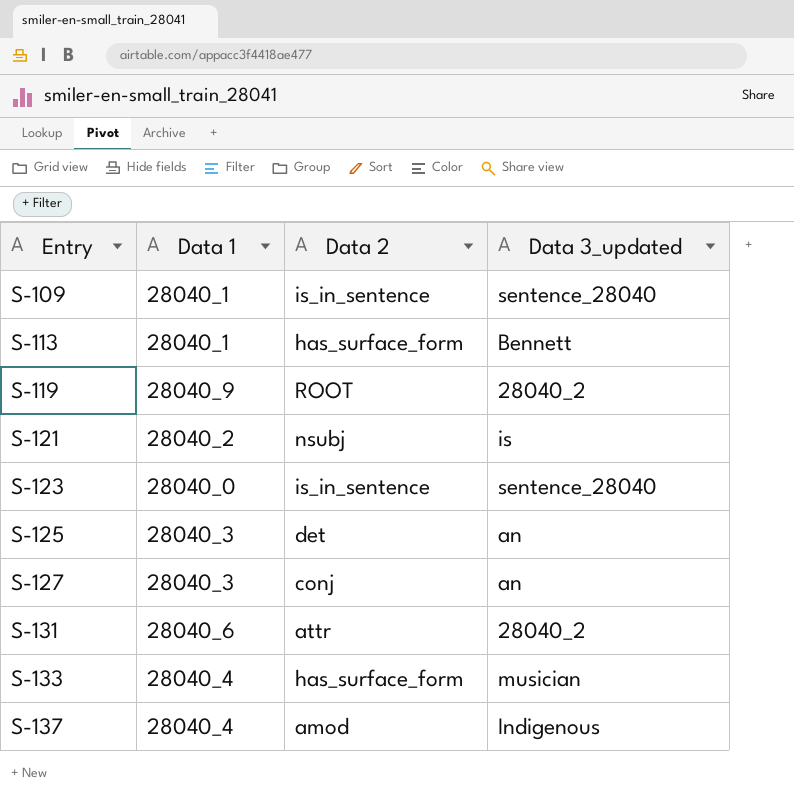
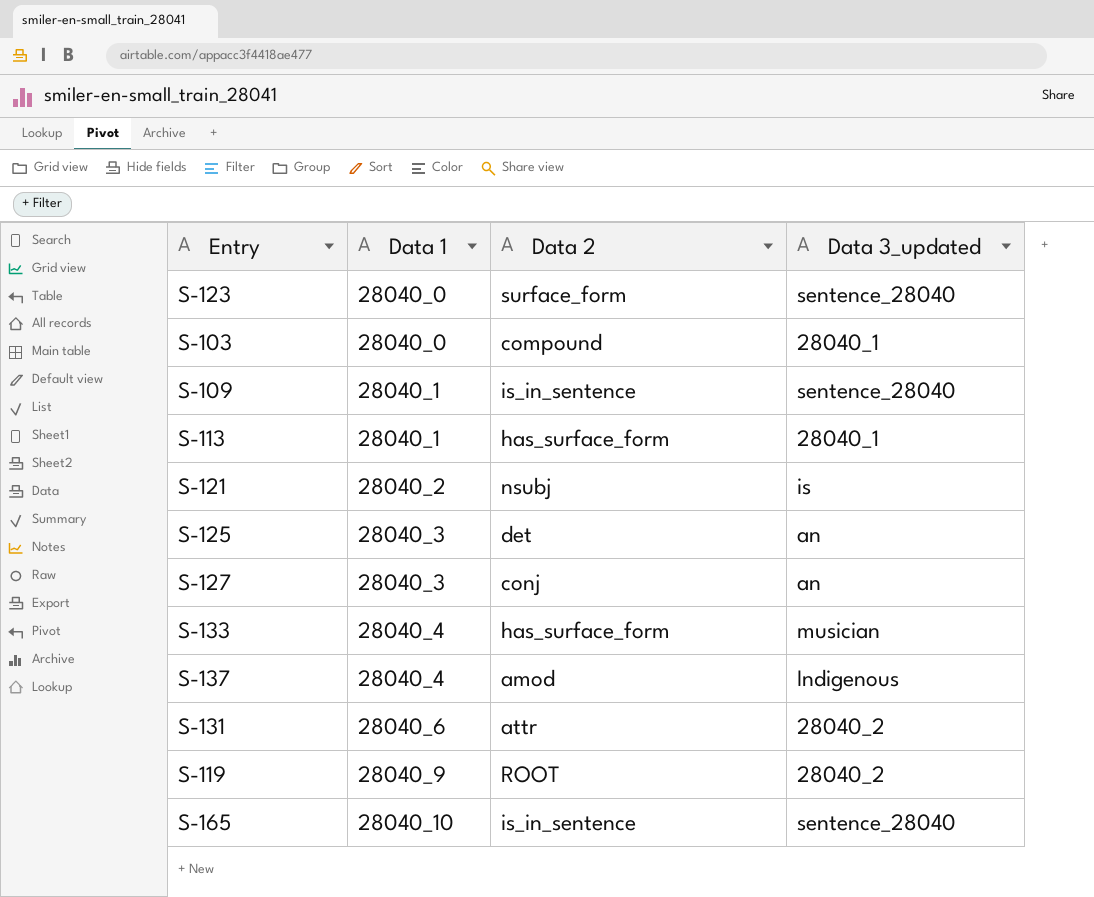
row order: Entry ascending -> Data 1 ascending
S-123 | Data 2: is_in_sentence -> surface_form
row S-103: none -> 28040_0 | compound | 28040_1
S-113 | Data 3_updated: Bennett -> 28040_1
row S-165: none -> 28040_10 | is_in_sentence | sentence_28040

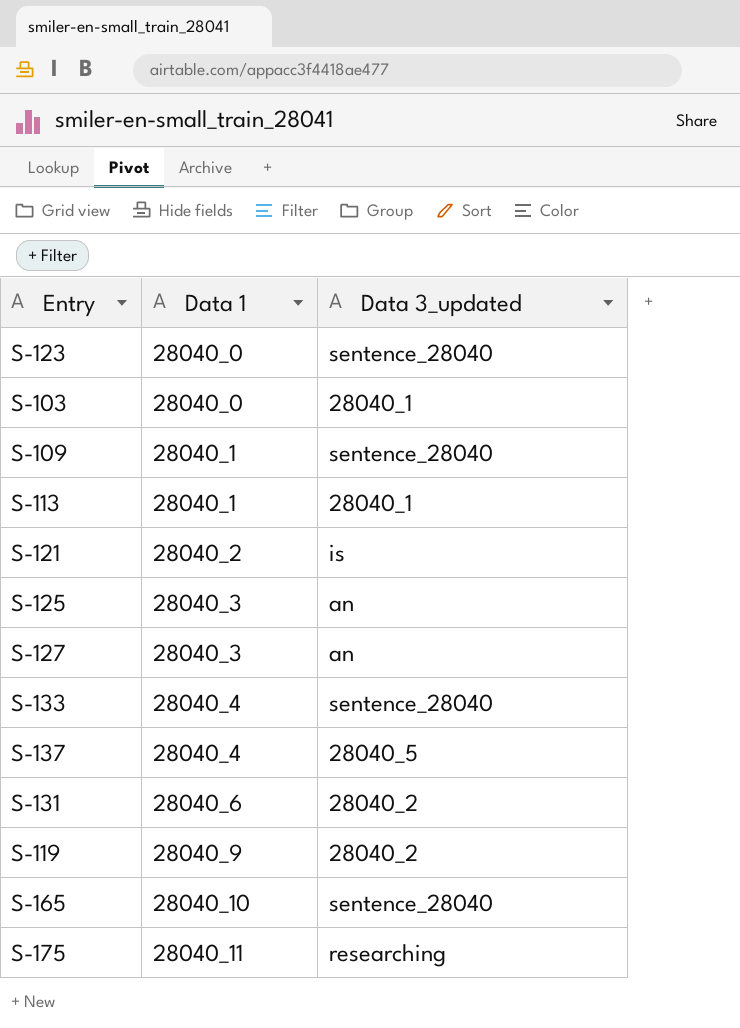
column Data 2 | position: 3 -> none
S-133 | Data 3_updated: musician -> sentence_28040
S-137 | Data 3_updated: Indigenous -> 28040_5
row S-175: none -> 28040_11 | researching

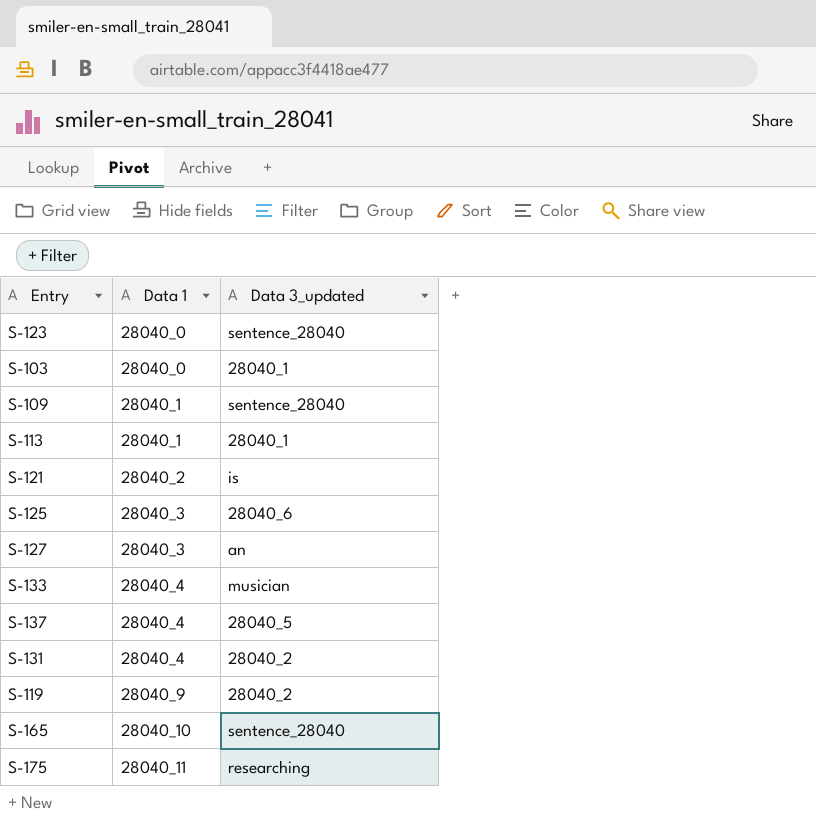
S-125 | Data 3_updated: an -> 28040_6
S-133 | Data 3_updated: sentence_28040 -> musician
S-131 | Data 1: 28040_6 -> 28040_4

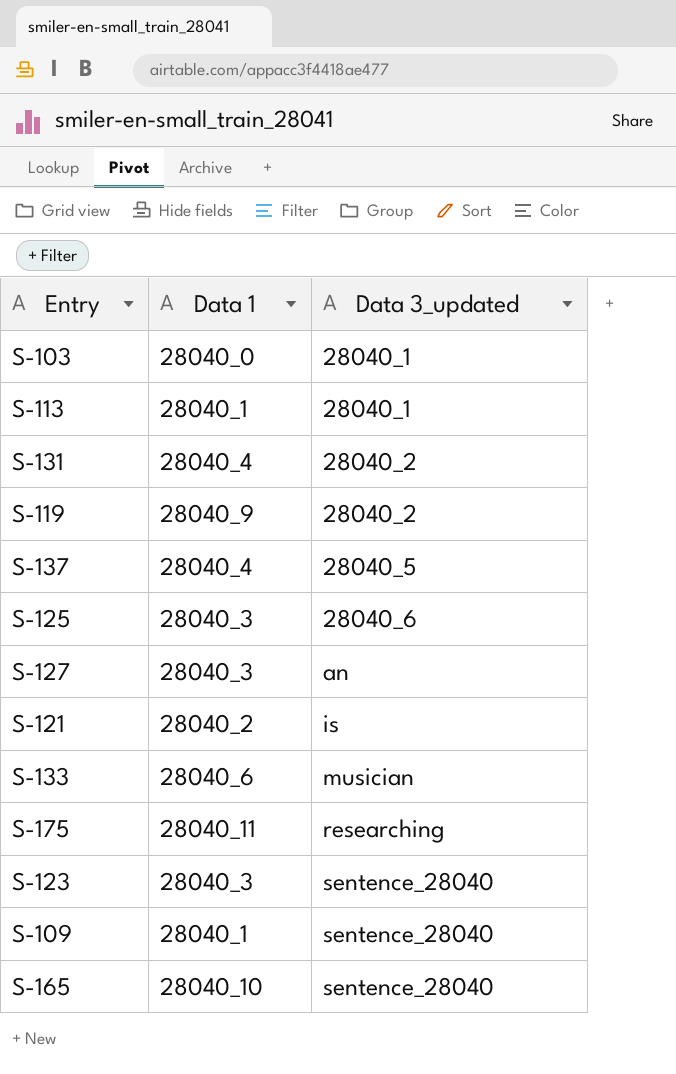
row order: Data 1 ascending -> Data 3_updated ascending
S-133 | Data 1: 28040_4 -> 28040_6
S-123 | Data 1: 28040_0 -> 28040_3

